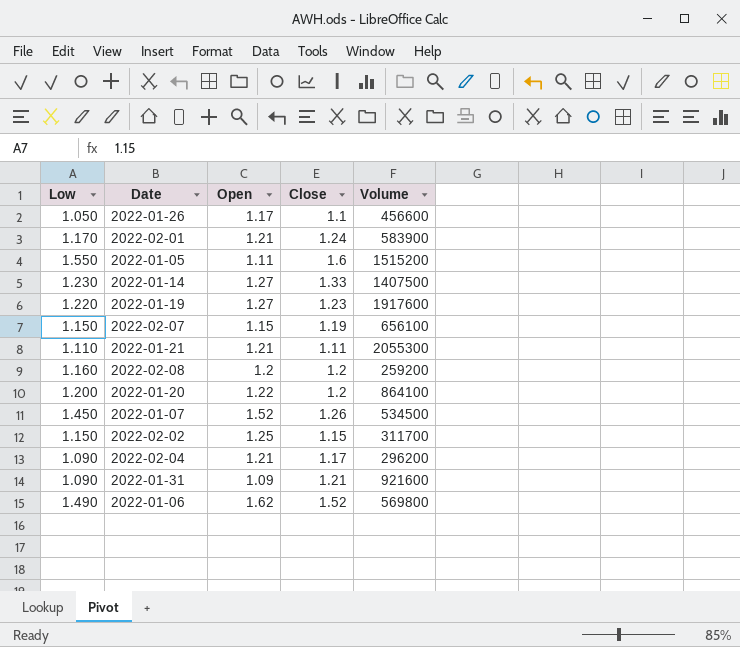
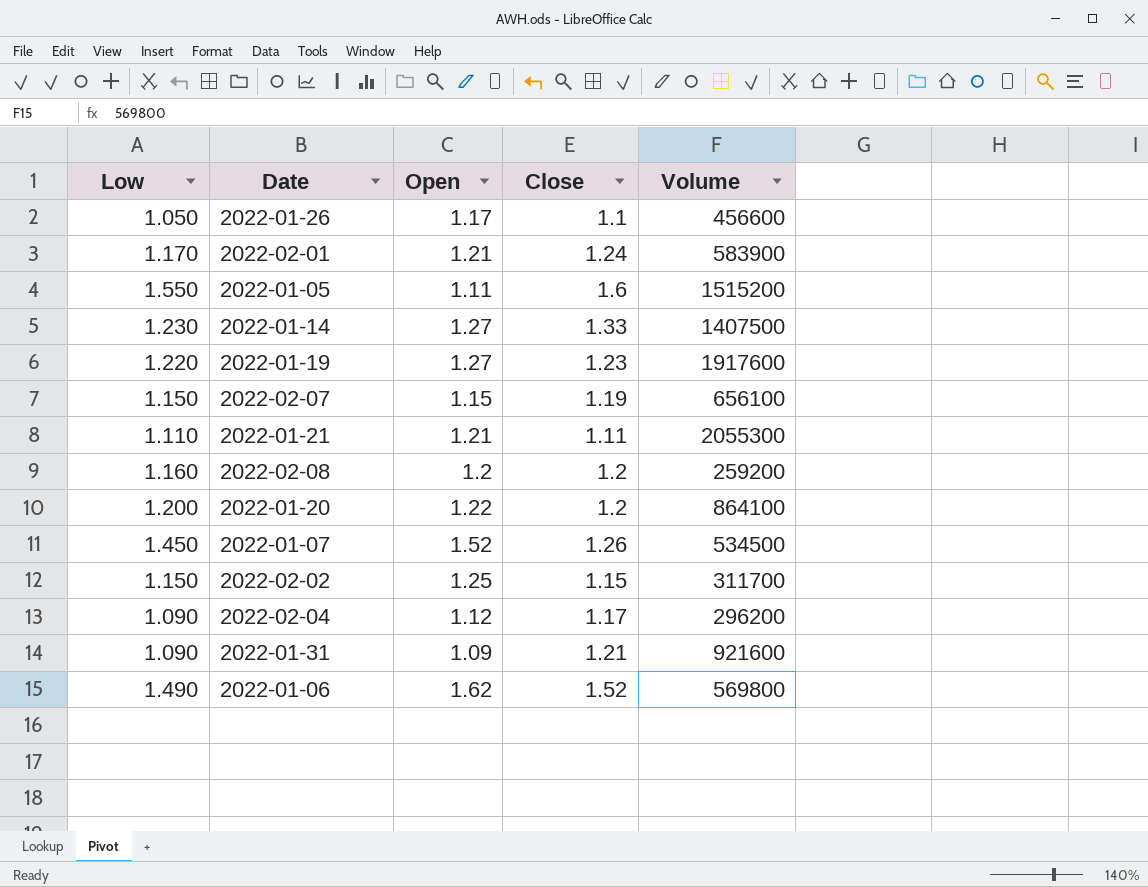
2022-02-04 | Open: 1.21 -> 1.12

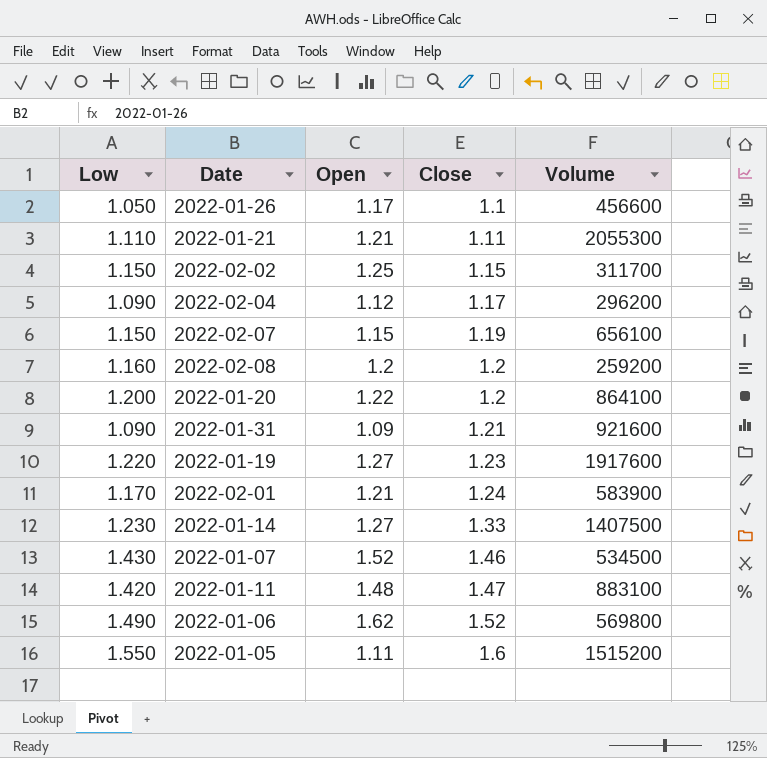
row order: none -> Close ascending
2022-01-07 | Low: 1.450 -> 1.430
2022-01-07 | Close: 1.26 -> 1.46
row 2022-01-11: none -> 1.420 | 1.48 | 1.47 | 883100

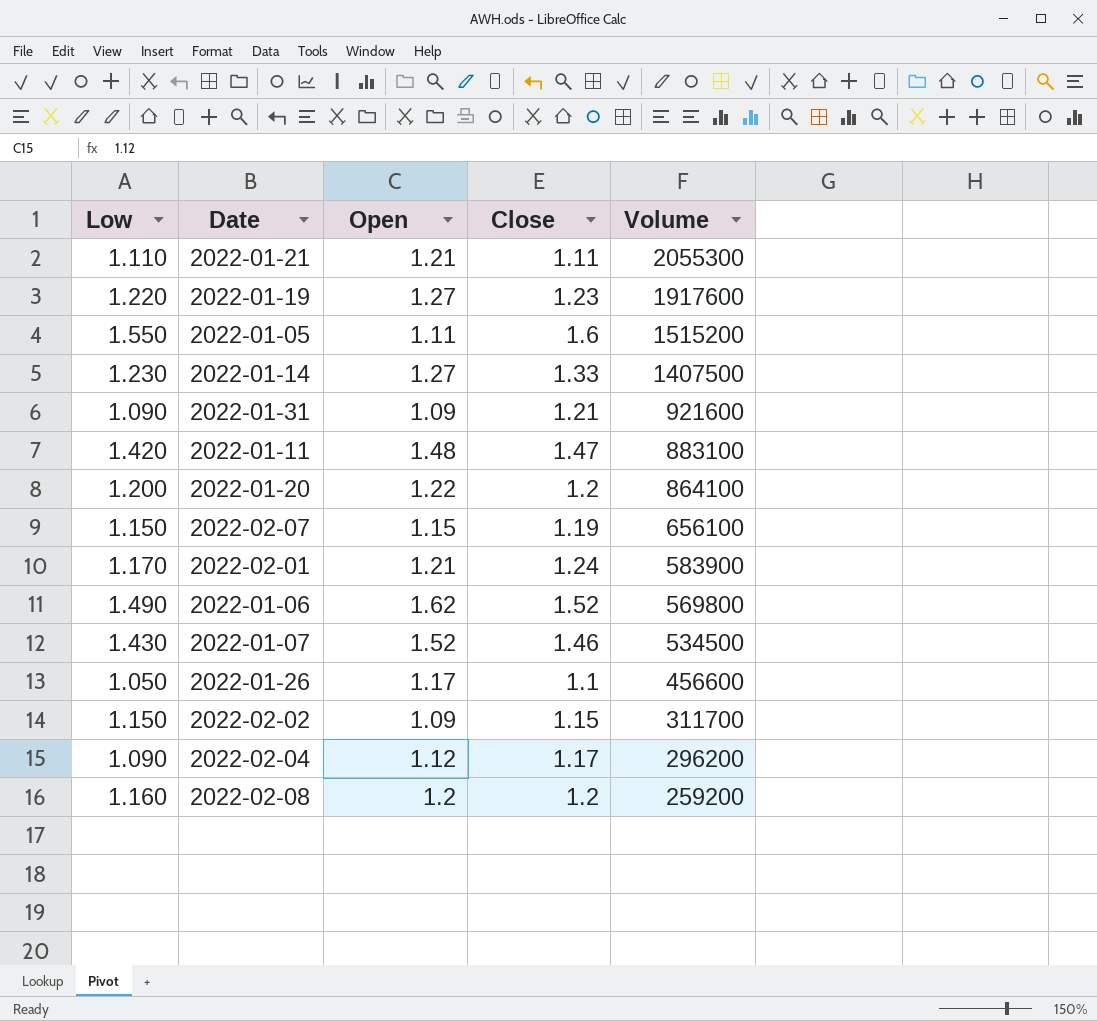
row order: Close ascending -> Volume descending
2022-02-02 | Open: 1.25 -> 1.09

